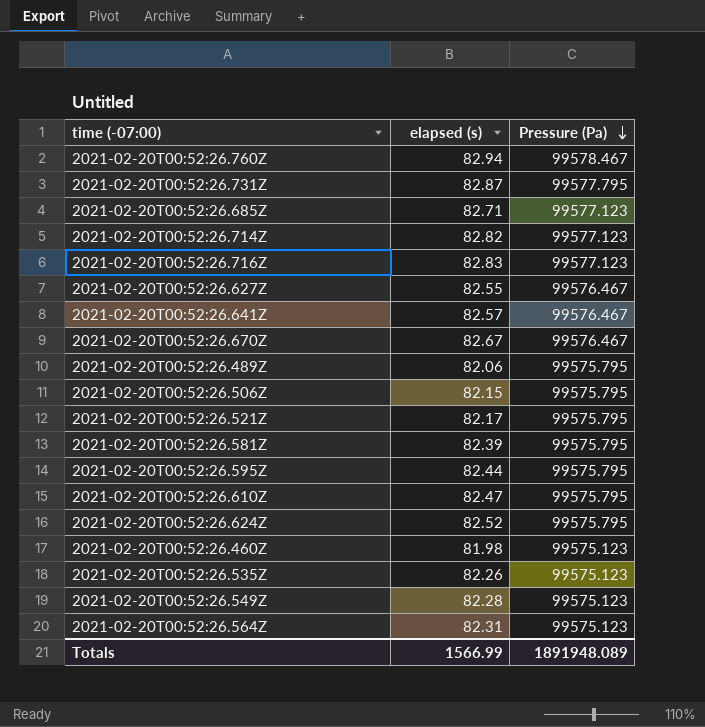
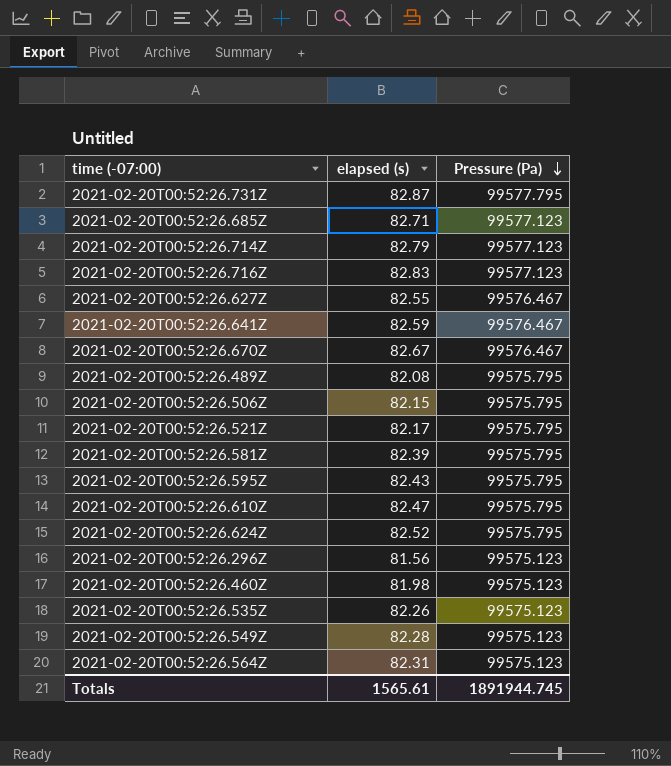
row 2021-02-20T00:52:26.760Z: 82.94 | 99578.467 -> none
2021-02-20T00:52:26.714Z | elapsed (s): 82.82 -> 82.79
2021-02-20T00:52:26.641Z | elapsed (s): 82.57 -> 82.59
2021-02-20T00:52:26.489Z | elapsed (s): 82.06 -> 82.08
2021-02-20T00:52:26.595Z | elapsed (s): 82.44 -> 82.43
row 2021-02-20T00:52:26.296Z: none -> 81.56 | 99575.123
Totals | elapsed (s): 1566.99 -> 1565.61
Totals | Pressure (Pa): 1891948.089 -> 1891944.745

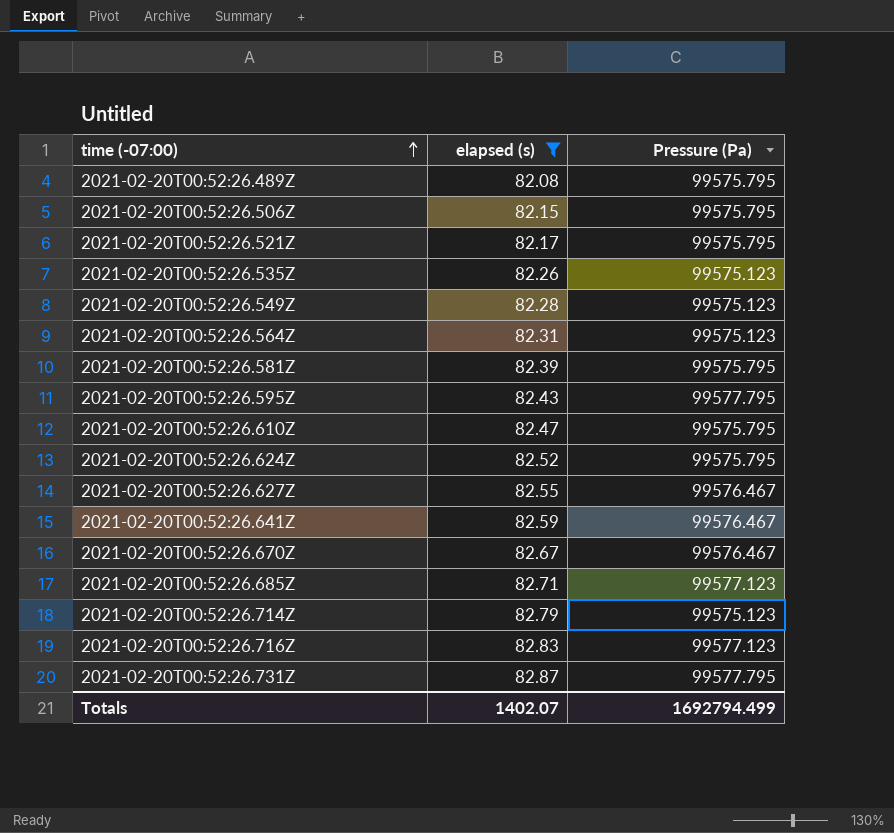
filter: none -> elapsed (s) >= 82.08
row order: Pressure (Pa) descending -> time (-07:00) ascending
2021-02-20T00:52:26.595Z | Pressure (Pa): 99575.795 -> 99577.795
2021-02-20T00:52:26.714Z | Pressure (Pa): 99577.123 -> 99575.123
Totals | elapsed (s): 1565.61 -> 1402.07
Totals | Pressure (Pa): 1891944.745 -> 1692794.499

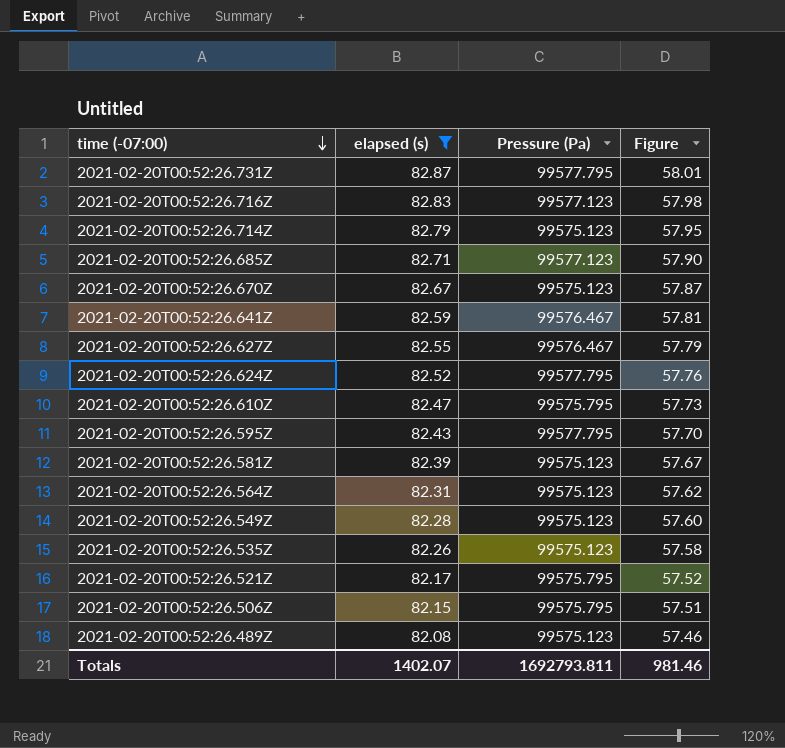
row order: time (-07:00) ascending -> time (-07:00) descending
column Figure | formula: none -> [elapsed (s)] * 0.7
2021-02-20T00:52:26.670Z | Pressure (Pa): 99576.467 -> 99575.123
2021-02-20T00:52:26.624Z | Pressure (Pa): 99575.795 -> 99577.795
2021-02-20T00:52:26.581Z | Pressure (Pa): 99575.795 -> 99575.123
2021-02-20T00:52:26.489Z | Pressure (Pa): 99575.795 -> 99575.123
Totals | Pressure (Pa): 1692794.499 -> 1692793.811

